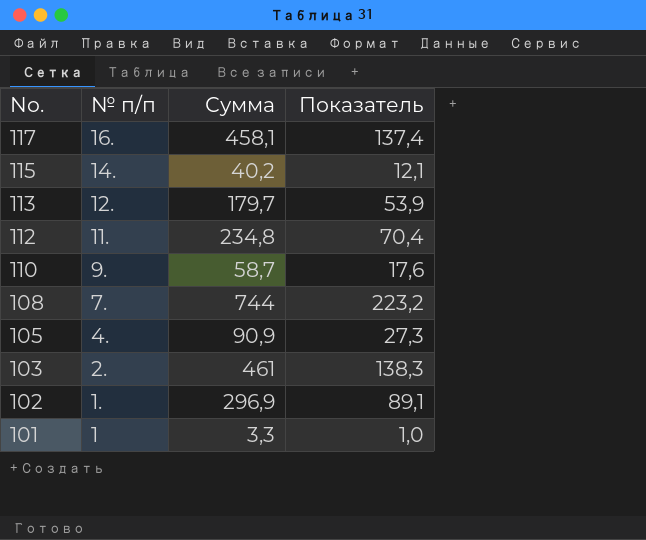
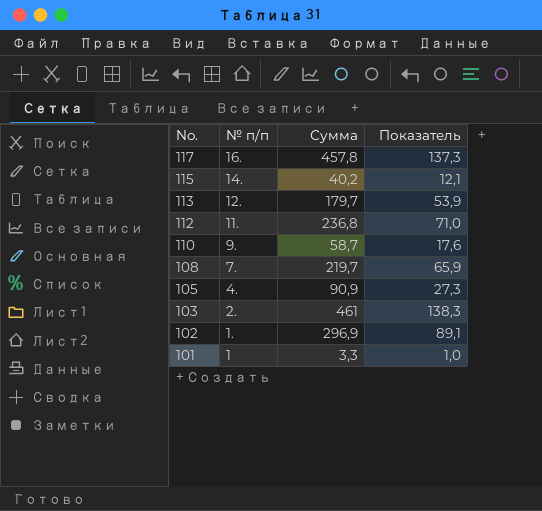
117 | Сумма: 458,1 -> 457,8
117 | Показатель: 137,4 -> 137,3
112 | Сумма: 234,8 -> 236,8
112 | Показатель: 70,4 -> 71,0
108 | Сумма: 744 -> 219,7
108 | Показатель: 223,2 -> 65,9

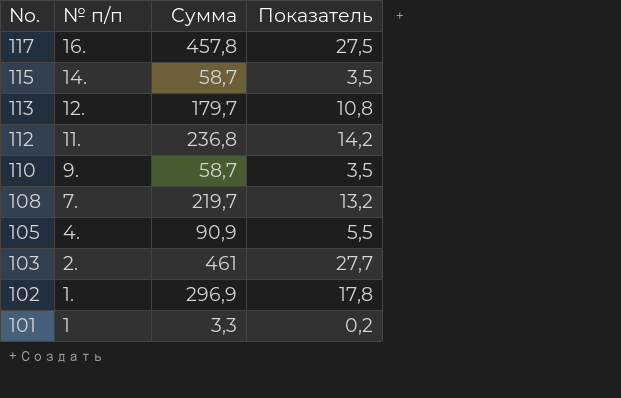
column Показатель | formula: [Сумма] * 0,3 -> [Сумма] * 0,06
115 | Сумма: 40,2 -> 58,7

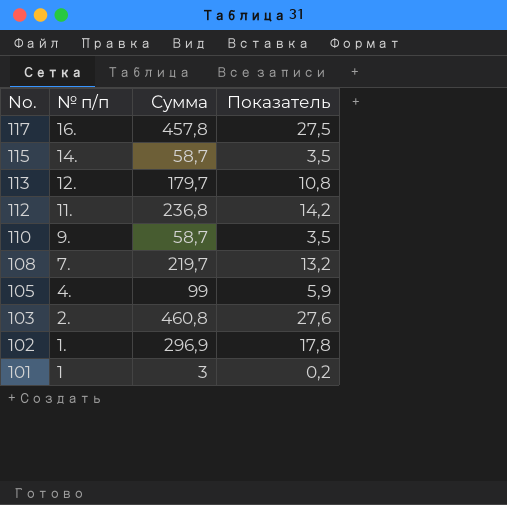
105 | Сумма: 90,9 -> 99
105 | Показатель: 5,5 -> 5,9
103 | Сумма: 461 -> 460,8
103 | Показатель: 27,7 -> 27,6
101 | Сумма: 3,3 -> 3

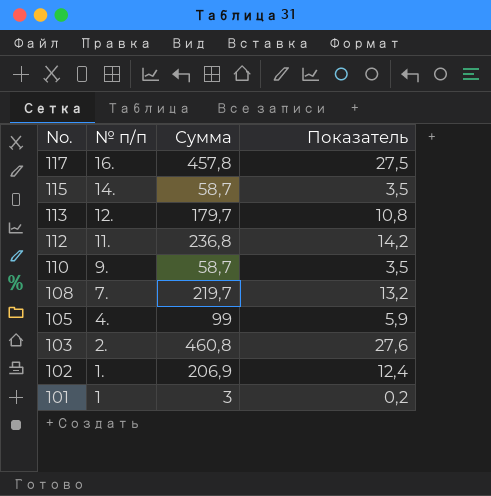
102 | Сумма: 296,9 -> 206,9
102 | Показатель: 17,8 -> 12,4

